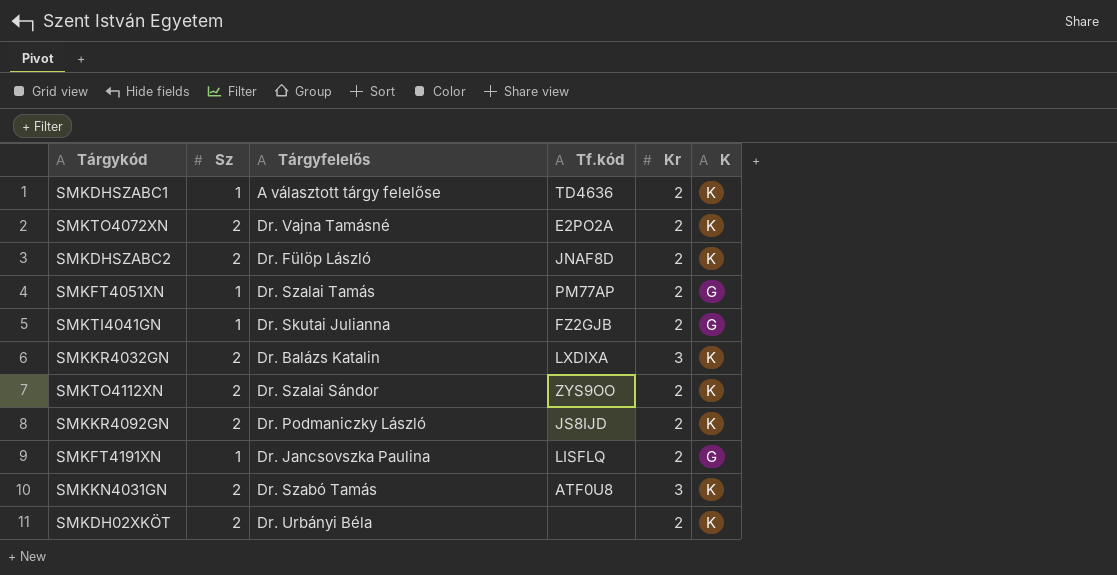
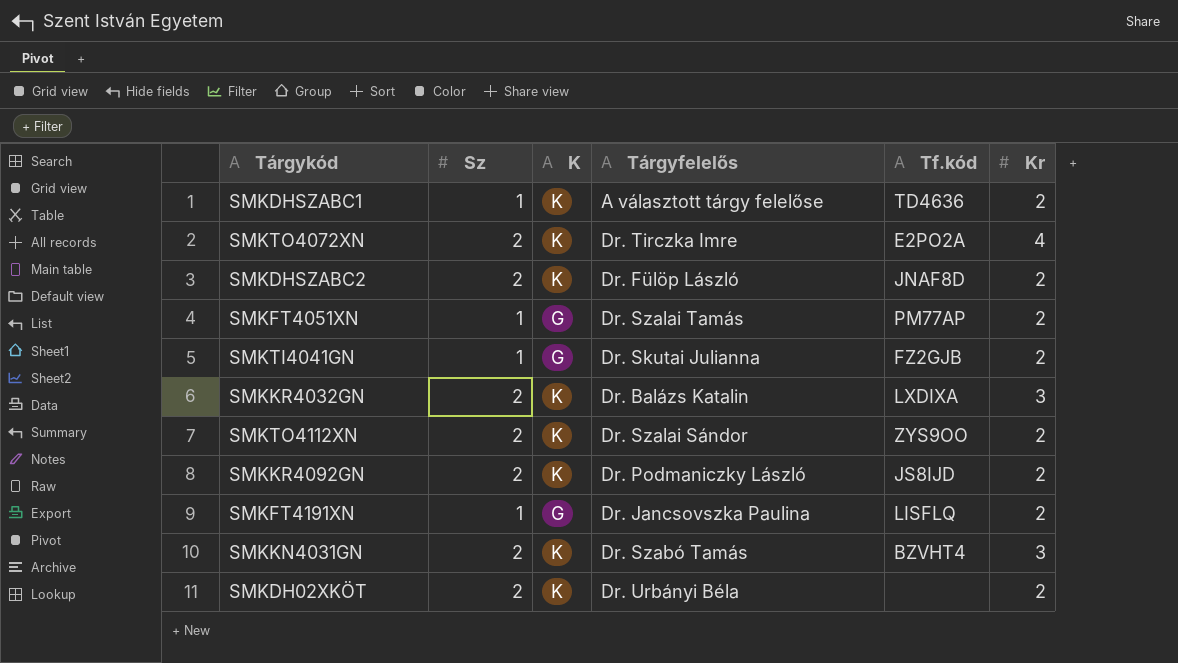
column K | position: 6 -> 3
SMKTO4072XN | Tárgyfelelős: Dr. Vajna Tamásné -> Dr. Tirczka Imre
SMKTO4072XN | Kr: 2 -> 4
SMKKN4031GN | Tf.kód: ATF0U8 -> BZVHT4

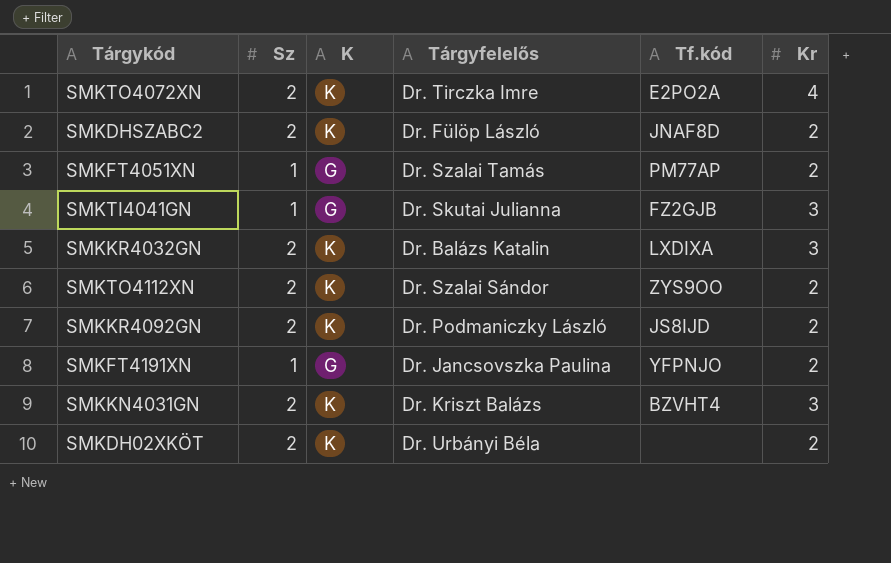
row SMKDHSZABC1: 1 | K | A választott tárgy felelőse | TD4636 | 2 -> none
SMKTI4041GN | Kr: 2 -> 3
SMKFT4191XN | Tf.kód: LISFLQ -> YFPNJO
SMKKN4031GN | Tárgyfelelős: Dr. Szabó Tamás -> Dr. Kriszt Balázs

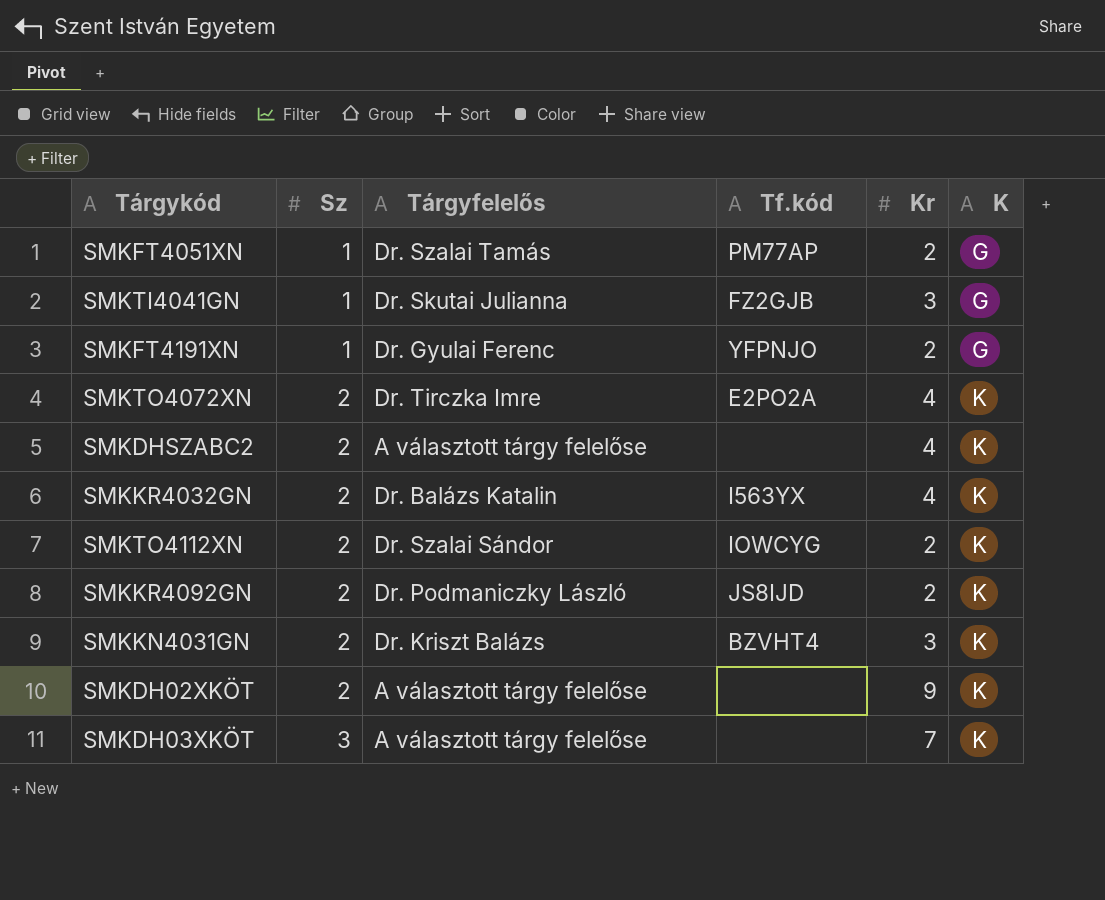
row order: none -> Sz ascending
column K | position: 3 -> 6
SMKFT4191XN | Tárgyfelelős: Dr. Jancsovszka Paulina -> Dr. Gyulai Ferenc
SMKDHSZABC2 | Tárgyfelelős: Dr. Fülöp László -> A választott tárgy felelőse
SMKDHSZABC2 | Tf.kód: JNAF8D -> none
SMKDHSZABC2 | Kr: 2 -> 4
SMKKR4032GN | Tf.kód: LXDIXA -> I563YX
SMKKR4032GN | Kr: 3 -> 4
SMKTO4112XN | Tf.kód: ZYS9OO -> IOWCYG
SMKDH02XKÖT | Tárgyfelelős: Dr. Urbányi Béla -> A választott tárgy felelőse
SMKDH02XKÖT | Kr: 2 -> 9
row SMKDH03XKÖT: none -> 3 | A választott tárgy felelőse | none | 7 | K

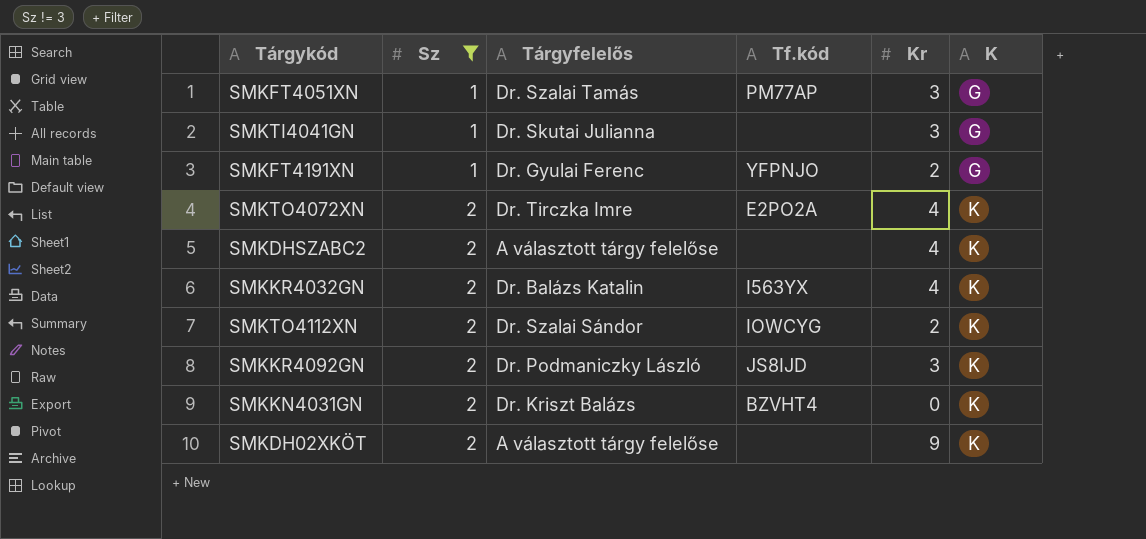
filter: none -> Sz != 3
SMKFT4051XN | Kr: 2 -> 3
SMKTI4041GN | Tf.kód: FZ2GJB -> none
SMKKR4092GN | Kr: 2 -> 3
SMKKN4031GN | Kr: 3 -> 0

